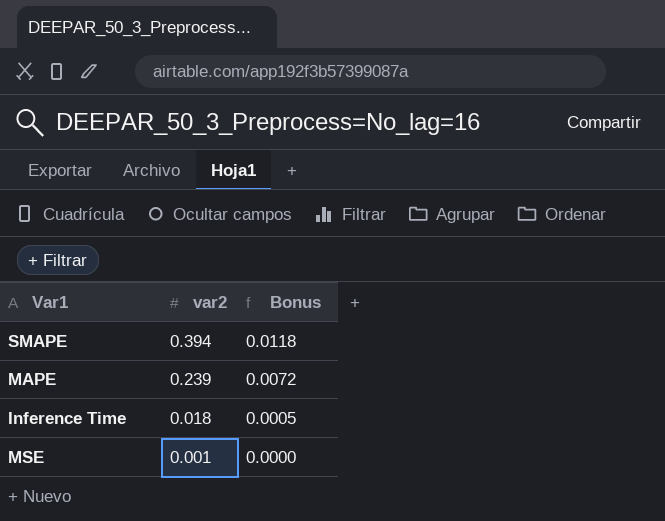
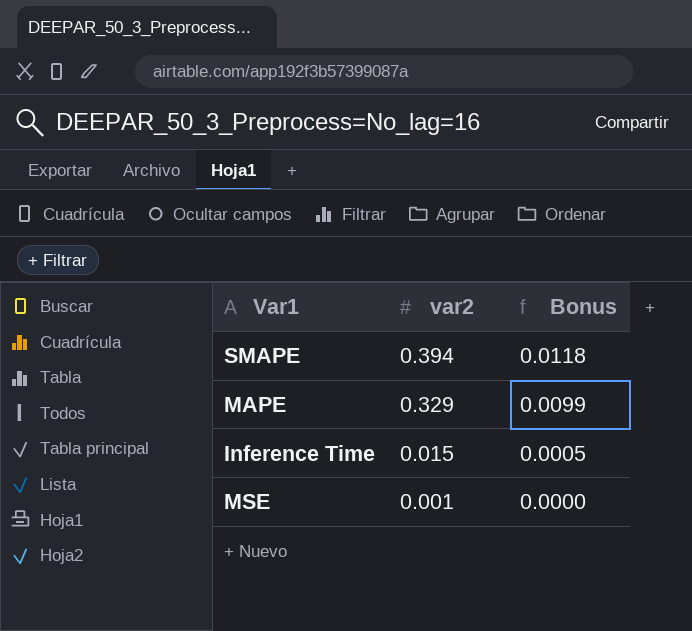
MAPE | var2: 0.239 -> 0.329
MAPE | Bonus: 0.0072 -> 0.0099
Inference Time | var2: 0.018 -> 0.015

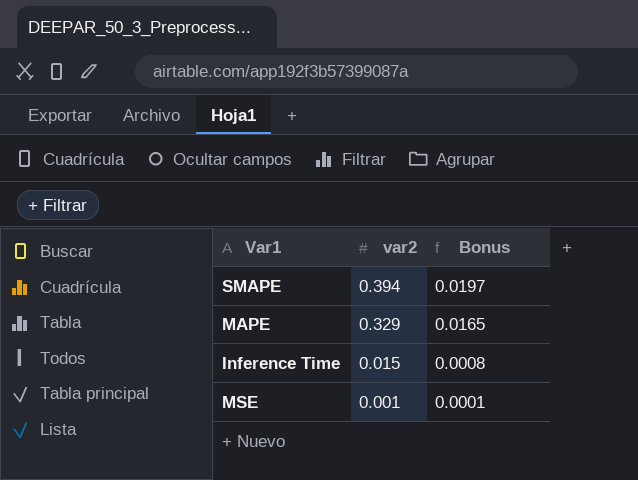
column Bonus | formula: [var2] * 0.03 -> [var2] * 0.05

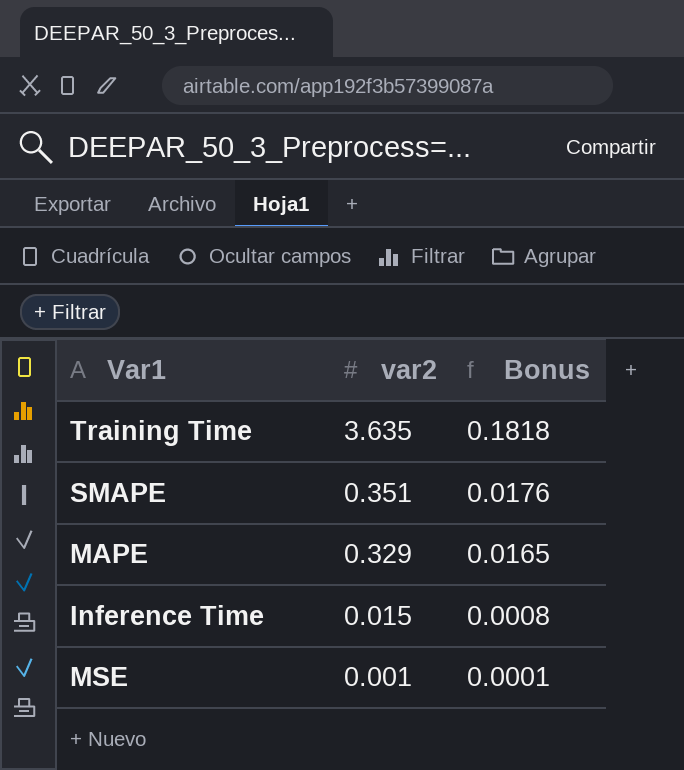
row Training Time: none -> 3.635 | 0.1818
SMAPE | var2: 0.394 -> 0.351
SMAPE | Bonus: 0.0197 -> 0.0176

